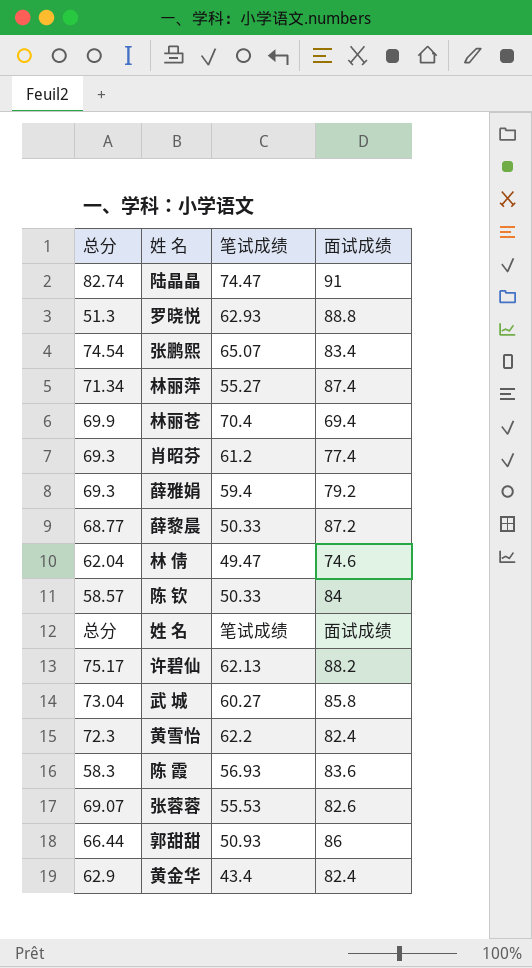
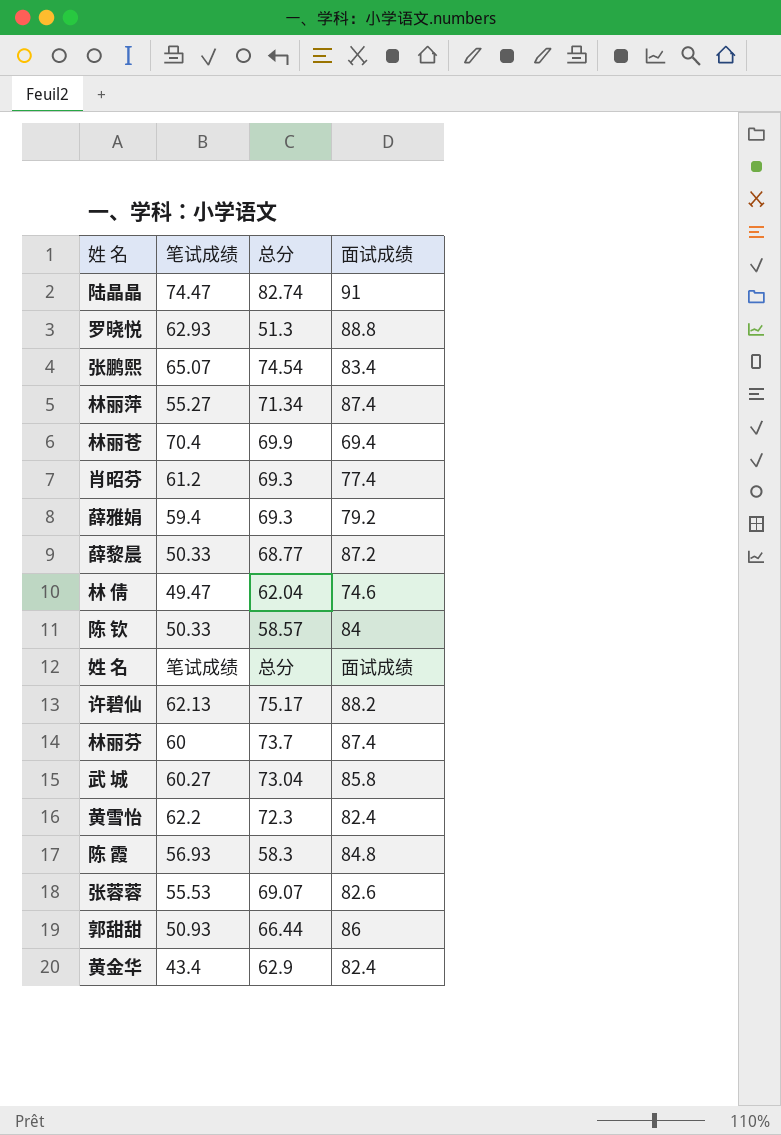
column 总分 | position: 1 -> 3
row 林丽芬: none -> 60 | 73.7 | 87.4
陈 霞 | 面试成绩: 83.6 -> 84.8

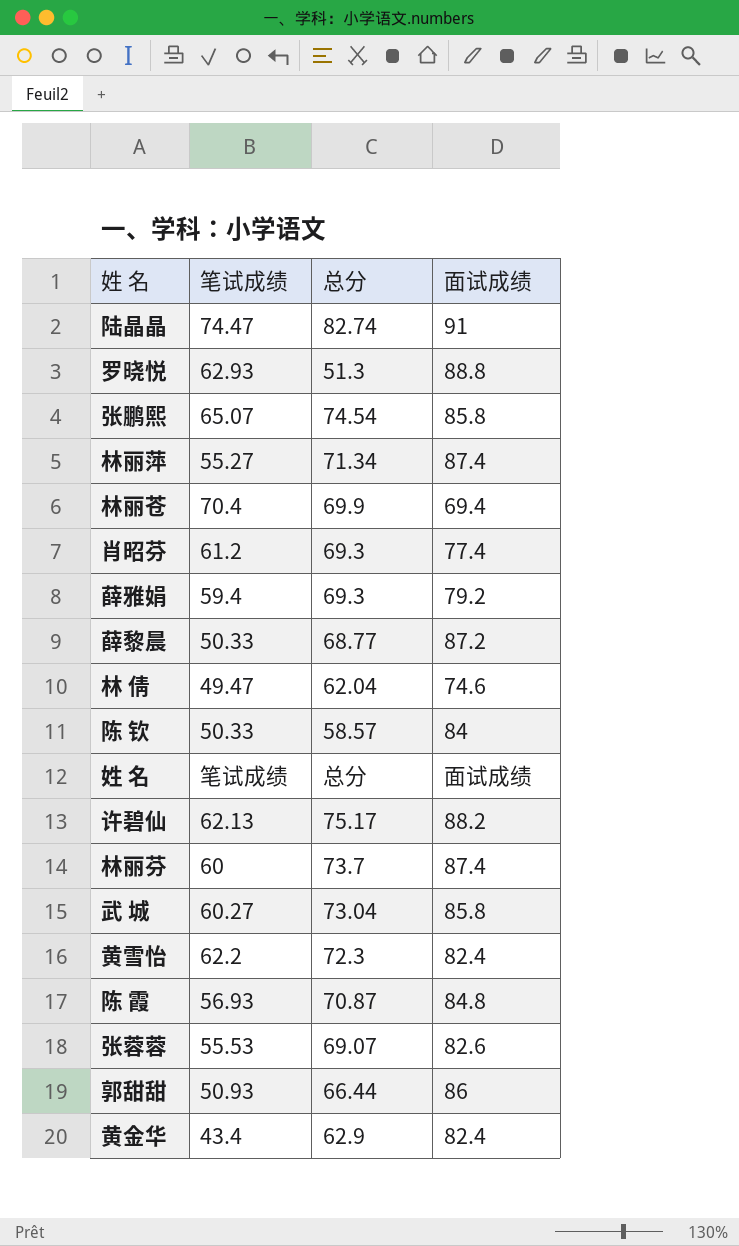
张鹏熙 | 面试成绩: 83.4 -> 85.8
陈 霞 | 总分: 58.3 -> 70.87

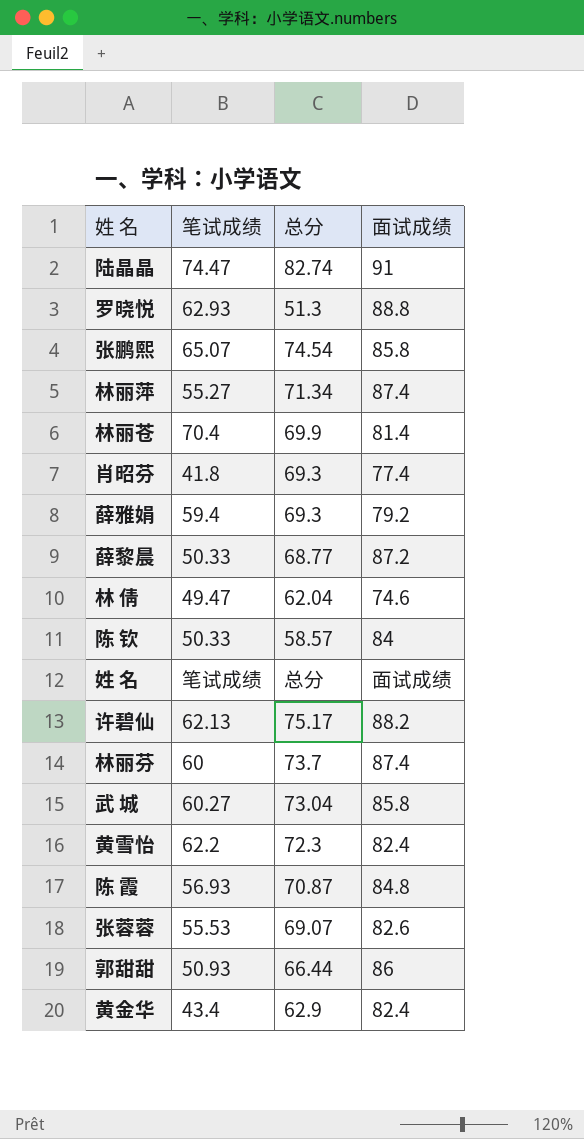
林丽苍 | 面试成绩: 69.4 -> 81.4
肖昭芬 | 笔试成绩: 61.2 -> 41.8

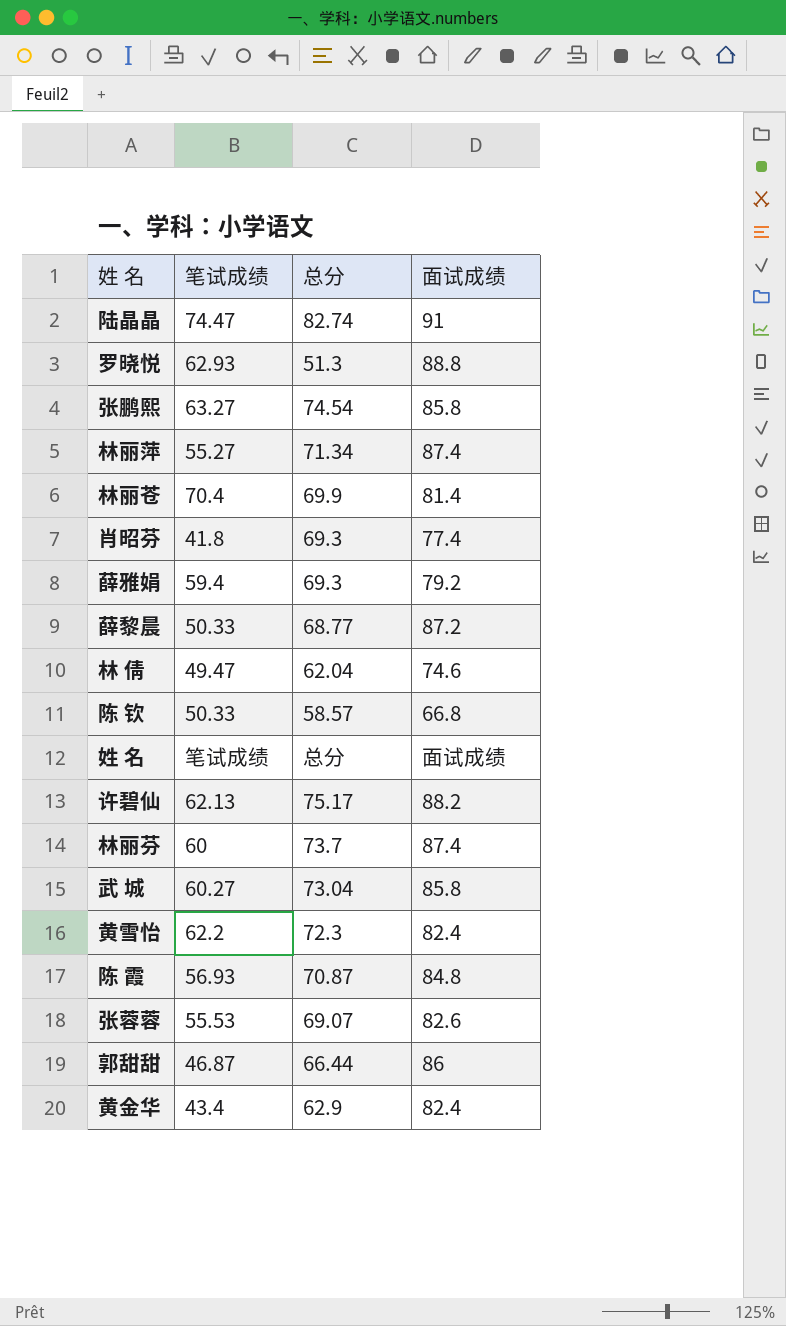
张鹏熙 | 笔试成绩: 65.07 -> 63.27
陈 钦 | 面试成绩: 84 -> 66.8
郭甜甜 | 笔试成绩: 50.93 -> 46.87

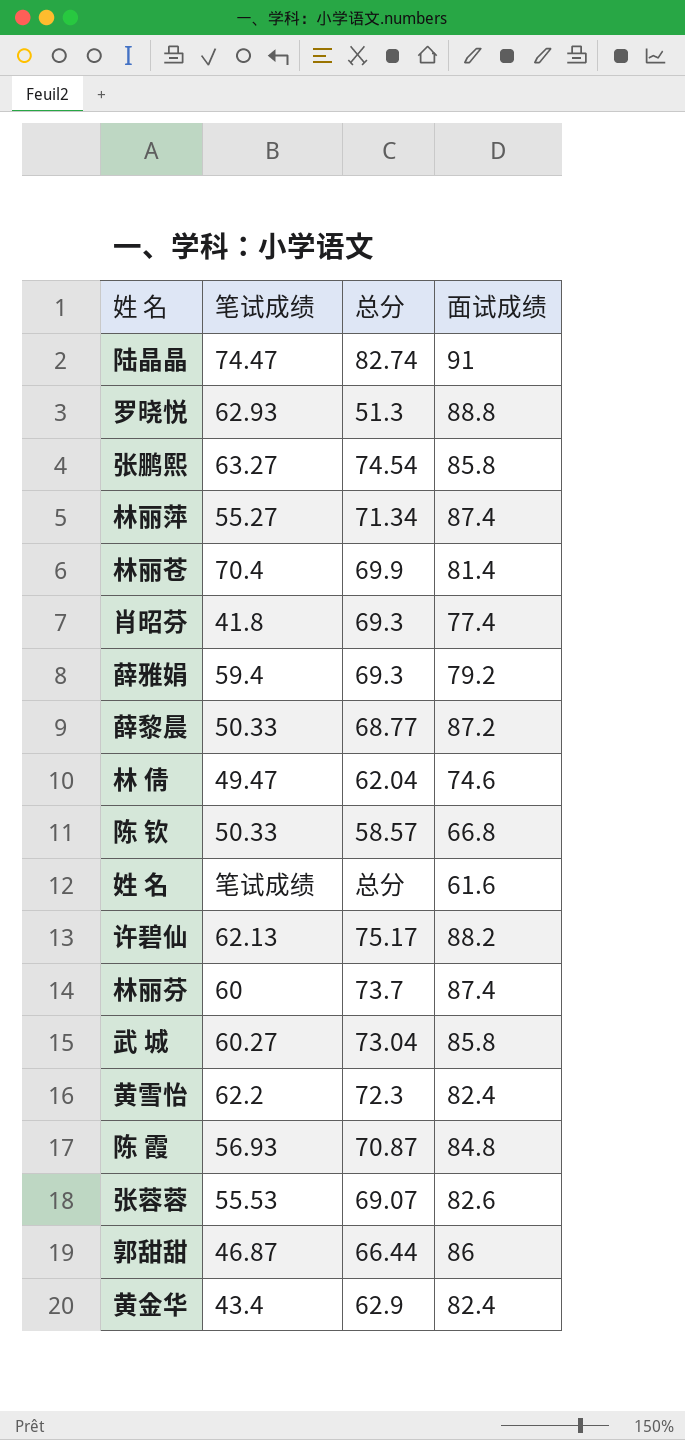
姓 名 | 面试成绩: 面试成绩 -> 61.6

